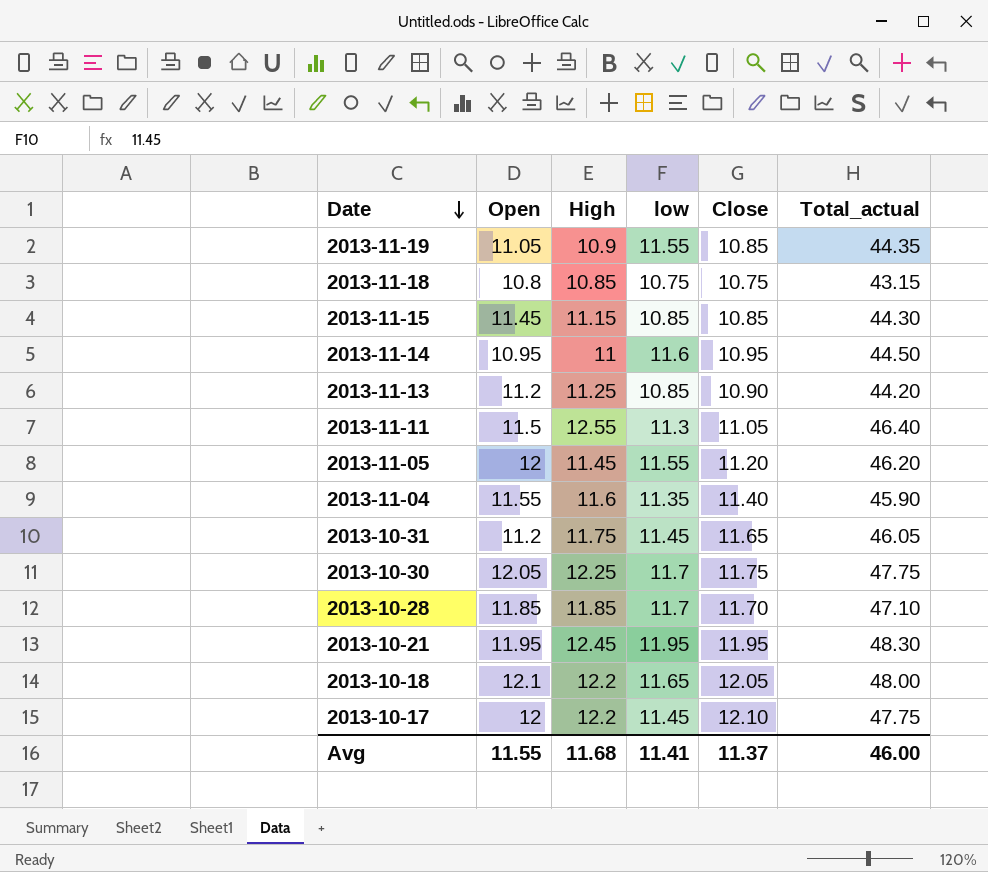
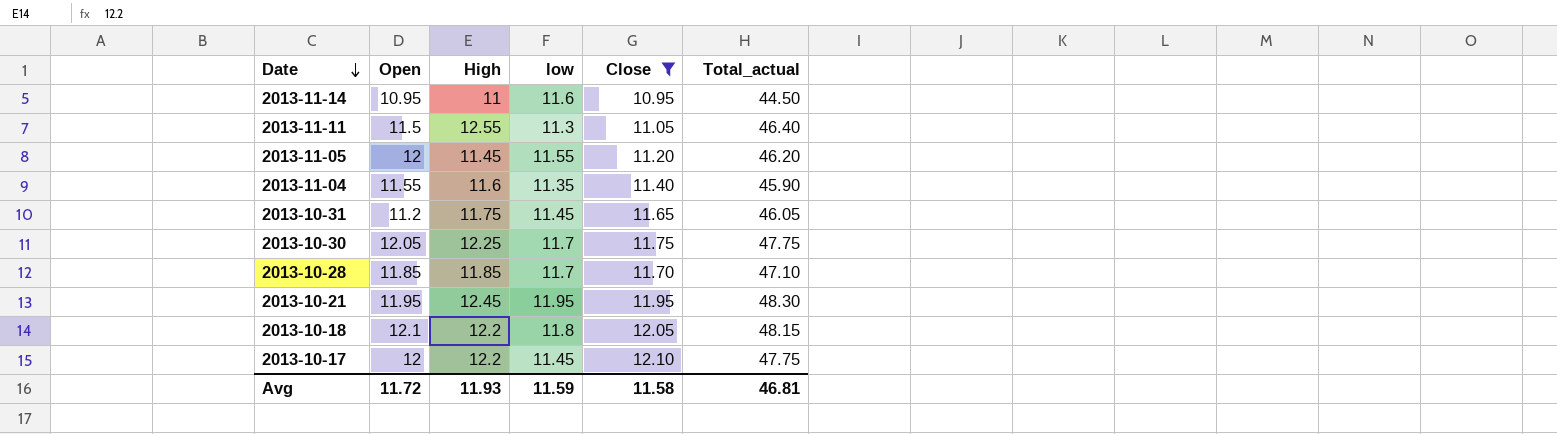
filter: none -> Close >= 10.95
2013-10-18 | low: 11.65 -> 11.8
2013-10-18 | Total_actual: 48.00 -> 48.15
Avg | Open: 11.55 -> 11.72
Avg | High: 11.68 -> 11.93
Avg | low: 11.41 -> 11.59
Avg | Close: 11.37 -> 11.58
Avg | Total_actual: 46.00 -> 46.81

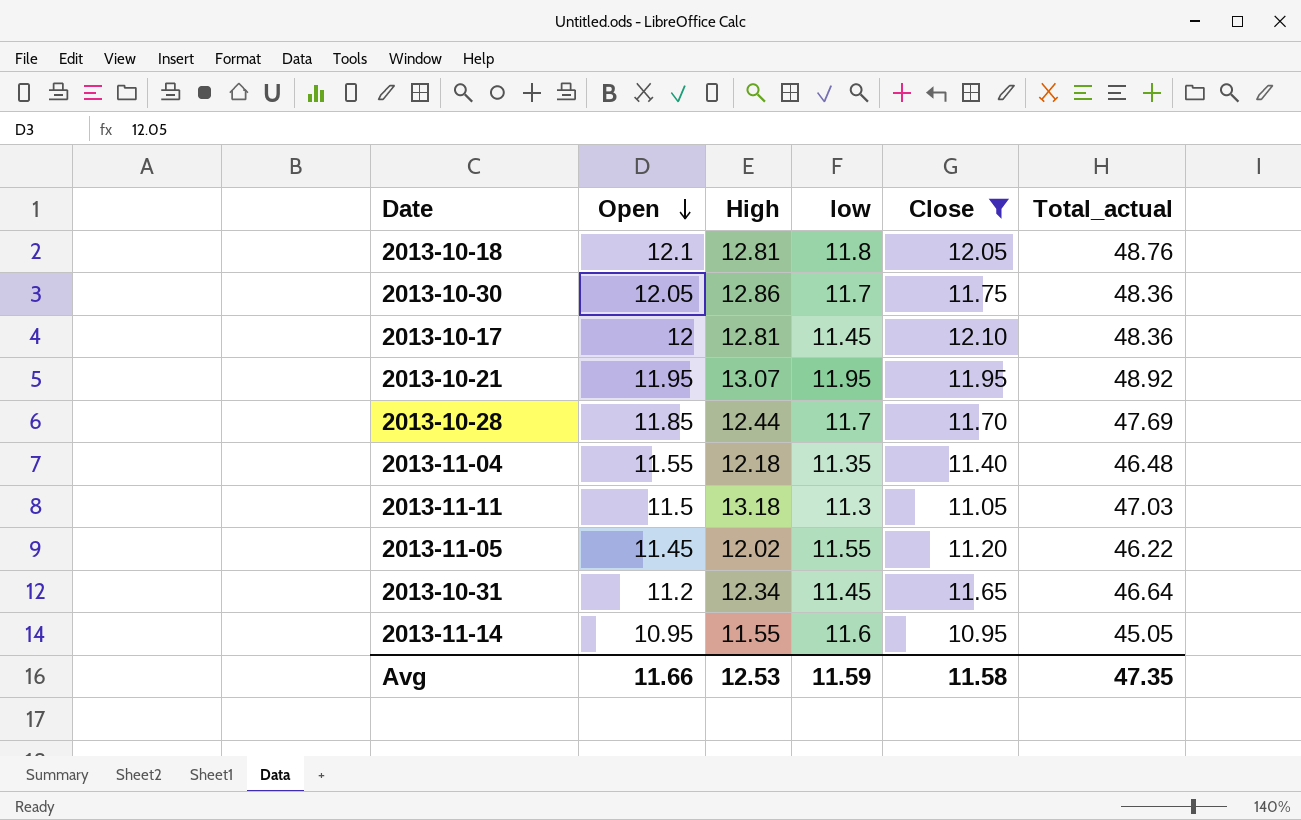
row order: Date descending -> Open descending
2013-10-18 | High: 12.2 -> 12.81
2013-10-18 | Total_actual: 48.15 -> 48.76
2013-10-30 | High: 12.25 -> 12.86
2013-10-30 | Total_actual: 47.75 -> 48.36
2013-10-17 | High: 12.2 -> 12.81
2013-10-17 | Total_actual: 47.75 -> 48.36
2013-10-21 | High: 12.45 -> 13.07
2013-10-21 | Total_actual: 48.30 -> 48.92
2013-10-28 | High: 11.85 -> 12.44
2013-10-28 | Total_actual: 47.10 -> 47.69
2013-11-04 | High: 11.6 -> 12.18
2013-11-04 | Total_actual: 45.90 -> 46.48
2013-11-11 | High: 12.55 -> 13.18
2013-11-11 | Total_actual: 46.40 -> 47.03
2013-11-05 | Open: 12 -> 11.45
2013-11-05 | High: 11.45 -> 12.02
2013-11-05 | Total_actual: 46.20 -> 46.22
2013-10-31 | High: 11.75 -> 12.34
2013-10-31 | Total_actual: 46.05 -> 46.64
2013-11-14 | High: 11 -> 11.55
2013-11-14 | Total_actual: 44.50 -> 45.05
Avg | Open: 11.72 -> 11.66
Avg | High: 11.93 -> 12.53
Avg | Total_actual: 46.81 -> 47.35

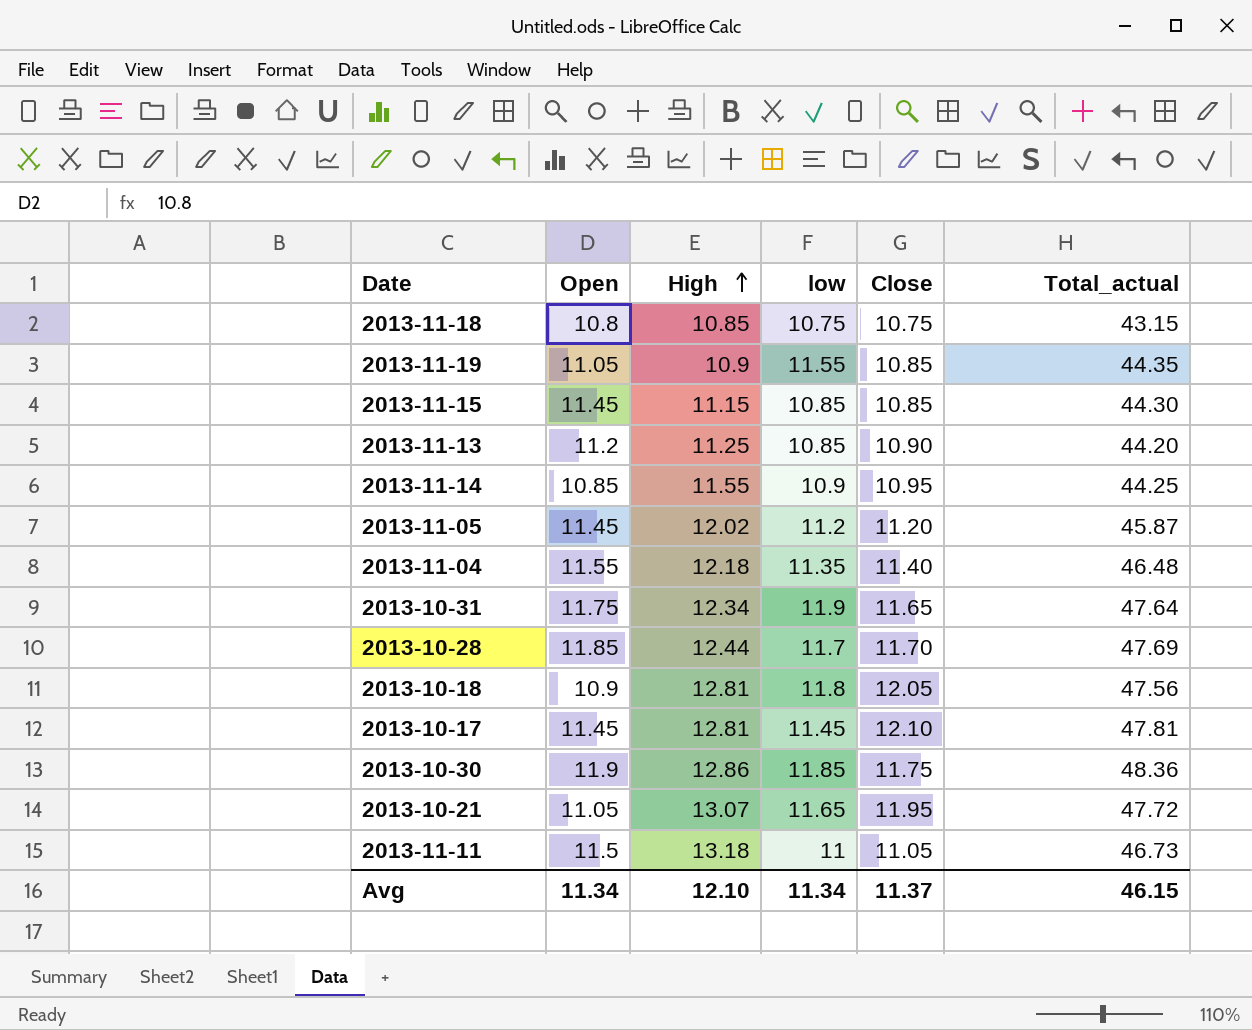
filter: Close >= 10.95 -> none
row order: Open descending -> High ascending
2013-11-14 | Open: 10.95 -> 10.85
2013-11-14 | low: 11.6 -> 10.9
2013-11-14 | Total_actual: 45.05 -> 44.25
2013-11-05 | low: 11.55 -> 11.2
2013-11-05 | Total_actual: 46.22 -> 45.87
2013-10-31 | Open: 11.2 -> 11.75
2013-10-31 | low: 11.45 -> 11.9
2013-10-31 | Total_actual: 46.64 -> 47.64
2013-10-18 | Open: 12.1 -> 10.9
2013-10-18 | Total_actual: 48.76 -> 47.56
2013-10-17 | Open: 12 -> 11.45
2013-10-17 | Total_actual: 48.36 -> 47.81
2013-10-30 | Open: 12.05 -> 11.9
2013-10-30 | low: 11.7 -> 11.85
2013-10-21 | Open: 11.95 -> 11.05
2013-10-21 | low: 11.95 -> 11.65
2013-10-21 | Total_actual: 48.92 -> 47.72
2013-11-11 | low: 11.3 -> 11
2013-11-11 | Total_actual: 47.03 -> 46.73
Avg | Open: 11.66 -> 11.34
Avg | High: 12.53 -> 12.10
Avg | low: 11.59 -> 11.34
Avg | Close: 11.58 -> 11.37
Avg | Total_actual: 47.35 -> 46.15

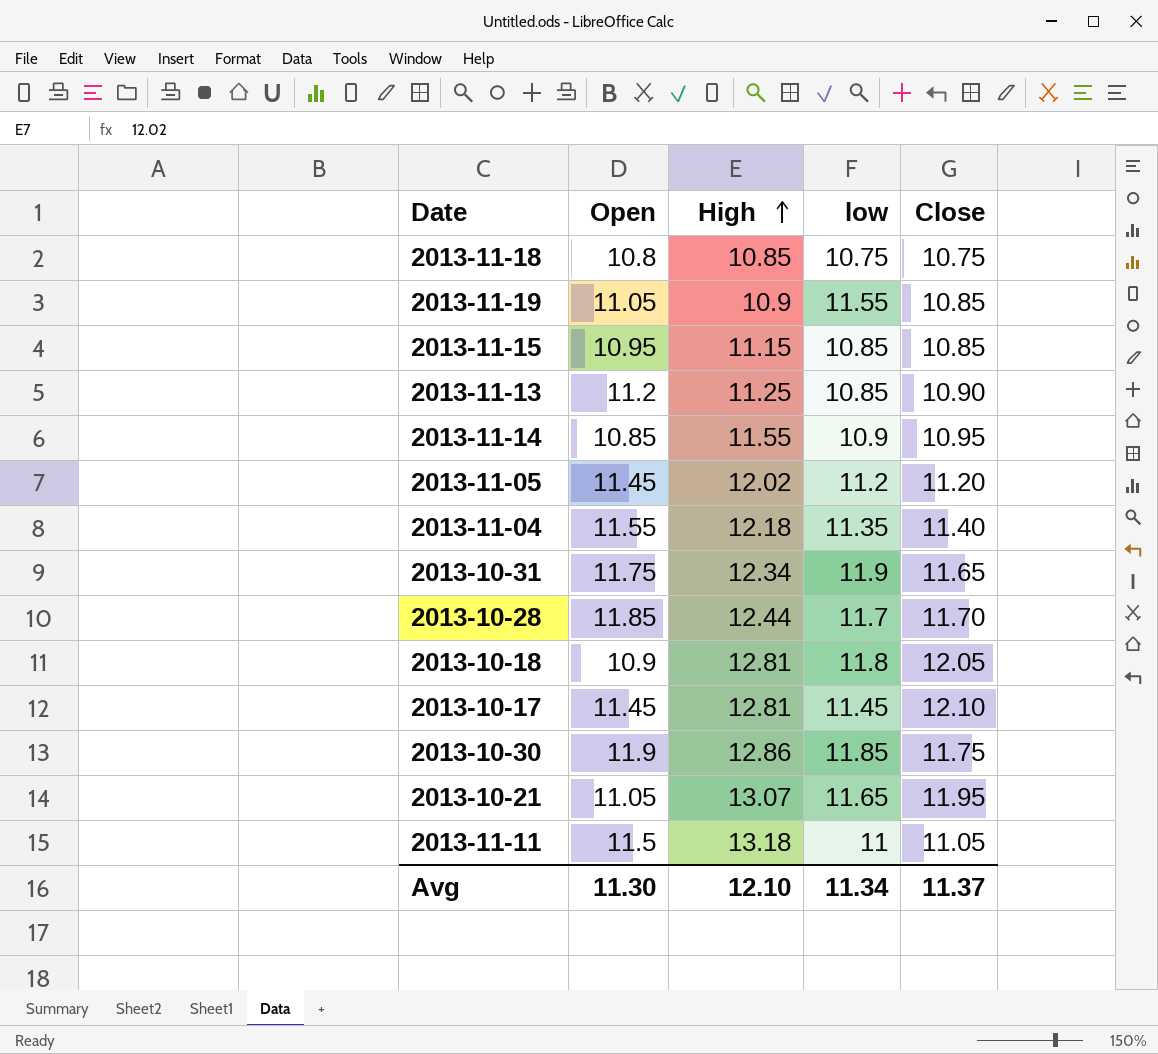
column Total_actual | formula: [Open] + [High] + [low] + [Close] -> none
2013-11-15 | Open: 11.45 -> 10.95
Avg | Open: 11.34 -> 11.30

